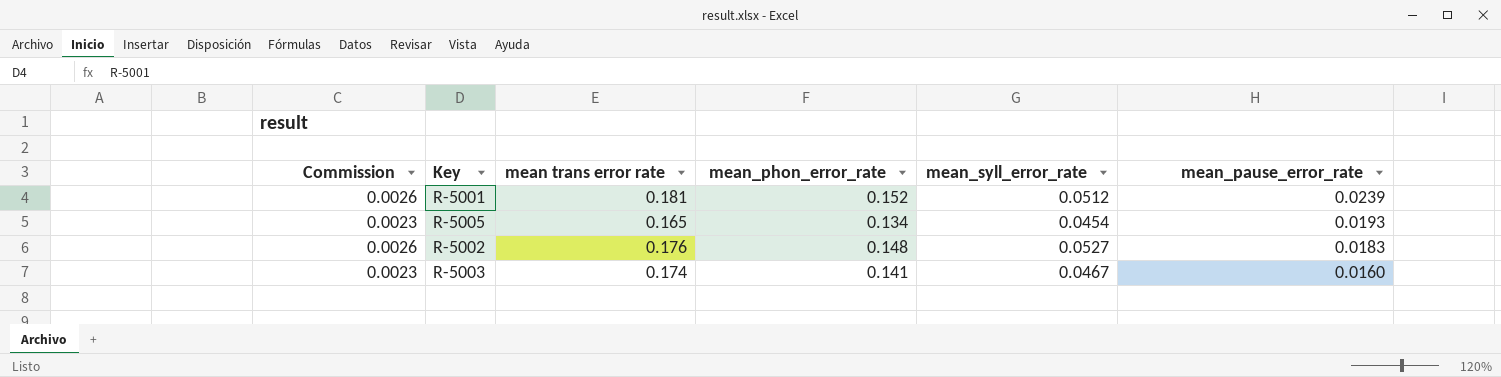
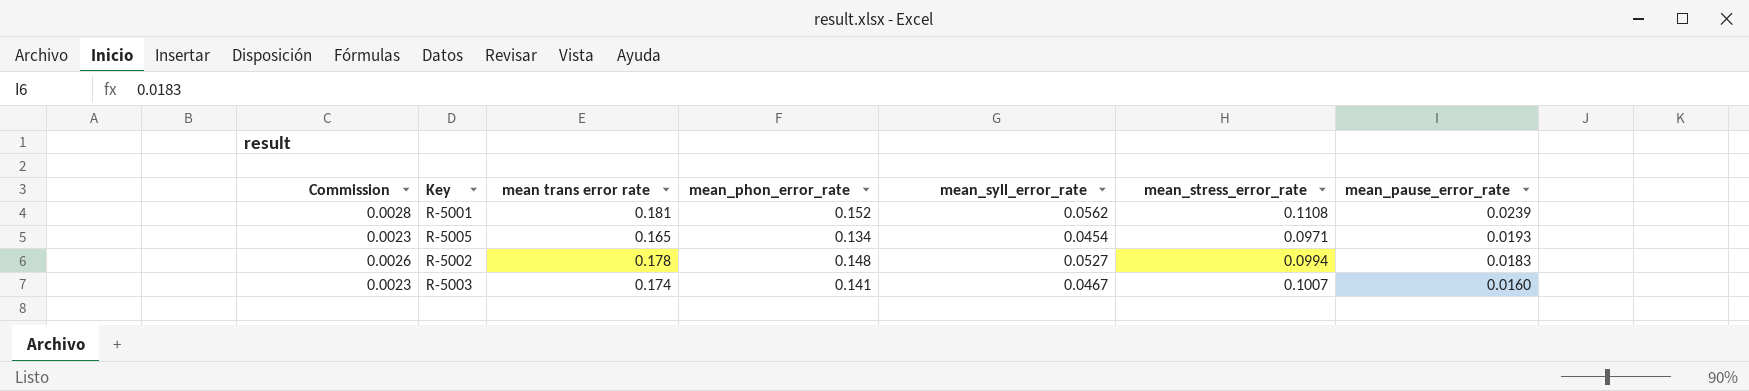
column mean_stress_error_rate | position: none -> 6
R-5001 | Commission: 0.0026 -> 0.0028
R-5001 | mean_syll_error_rate: 0.0512 -> 0.0562
R-5002 | mean trans error rate: 0.176 -> 0.178

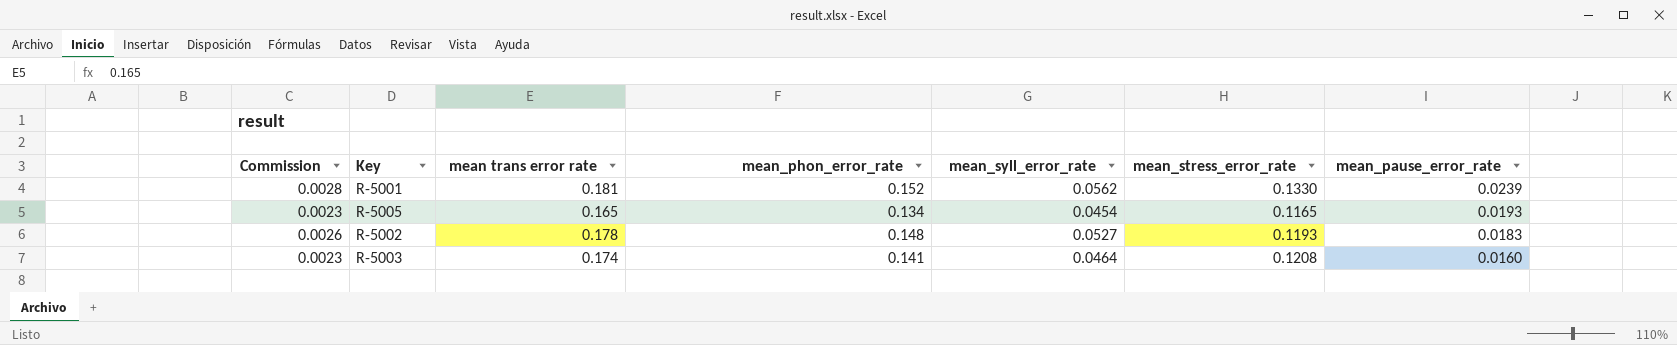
R-5001 | mean_stress_error_rate: 0.1108 -> 0.1330
R-5005 | mean_stress_error_rate: 0.0971 -> 0.1165
R-5002 | mean_stress_error_rate: 0.0994 -> 0.1193
R-5003 | mean_syll_error_rate: 0.0467 -> 0.0464
R-5003 | mean_stress_error_rate: 0.1007 -> 0.1208

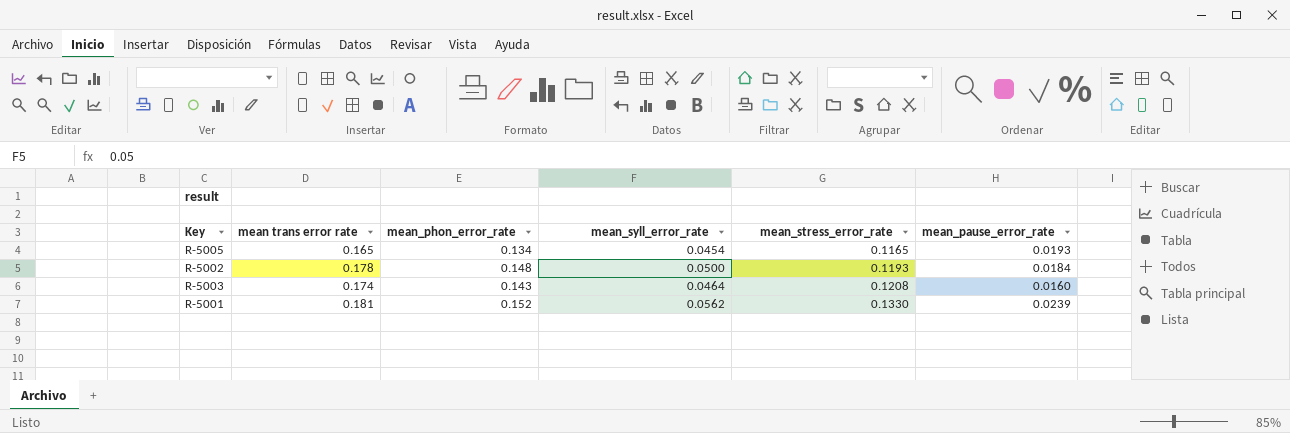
row order: mean_pause_error_rate descending -> mean_stress_error_rate ascending
column Commission | formula: [mean_syll_error_rate] * 0.05 -> none
R-5002 | mean_syll_error_rate: 0.0527 -> 0.0500
R-5002 | mean_pause_error_rate: 0.0183 -> 0.0184
R-5003 | mean_phon_error_rate: 0.141 -> 0.143

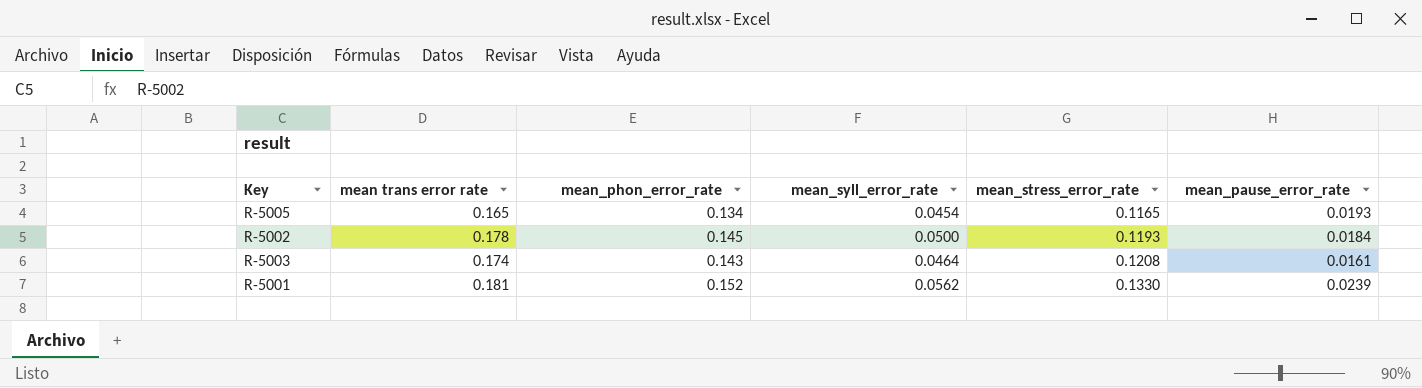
R-5002 | mean_phon_error_rate: 0.148 -> 0.145
R-5003 | mean_pause_error_rate: 0.0160 -> 0.0161

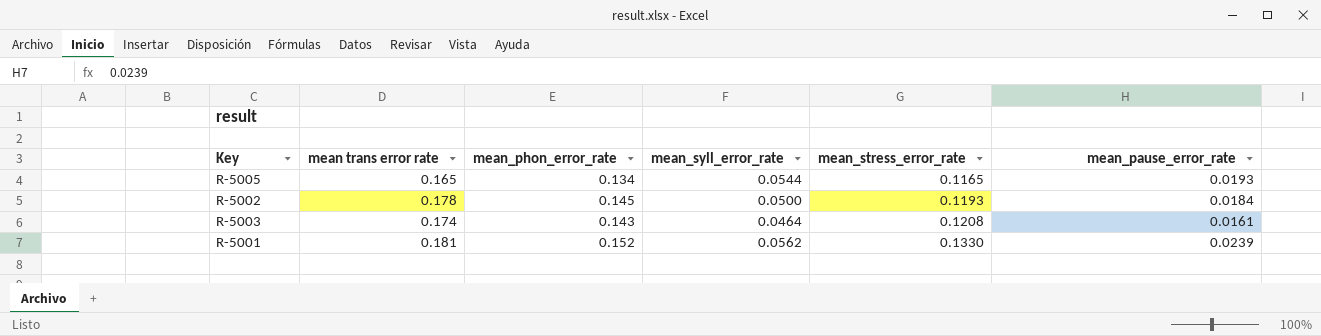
R-5005 | mean_syll_error_rate: 0.0454 -> 0.0544

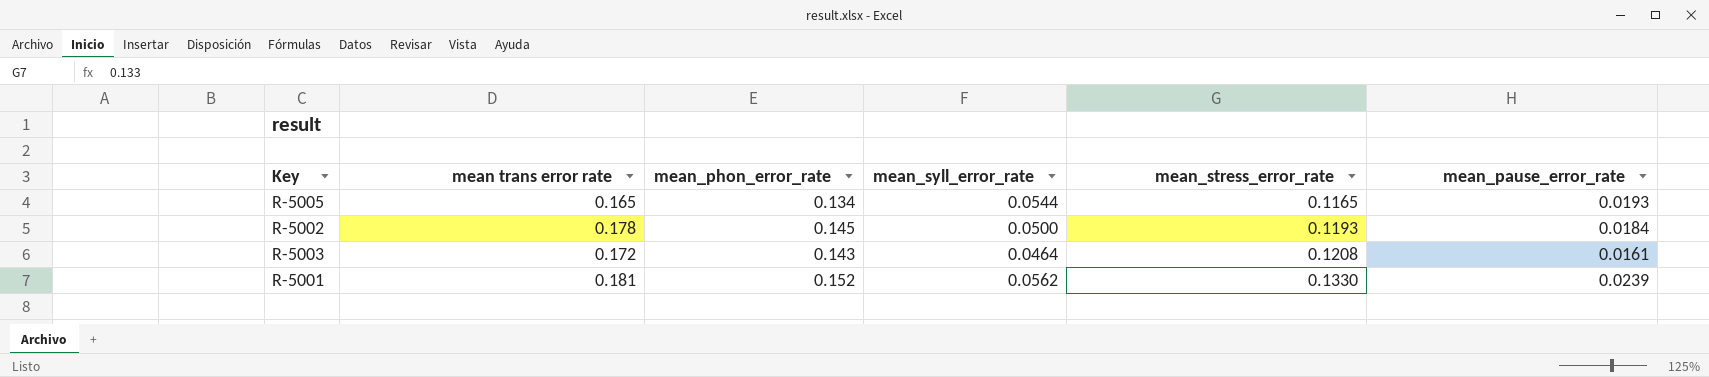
R-5003 | mean trans error rate: 0.174 -> 0.172

